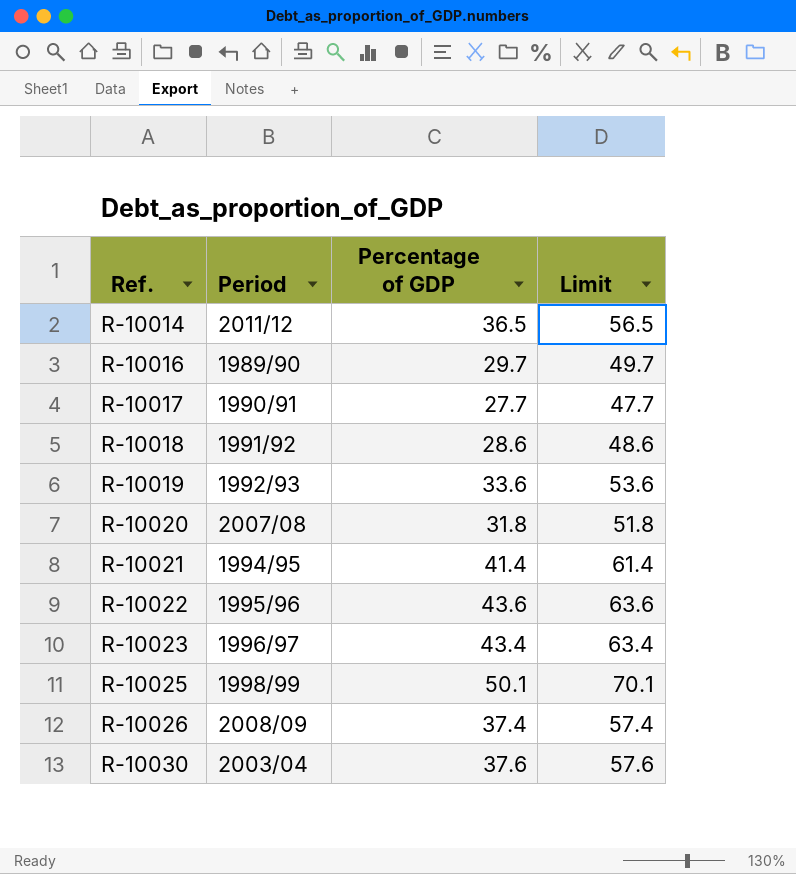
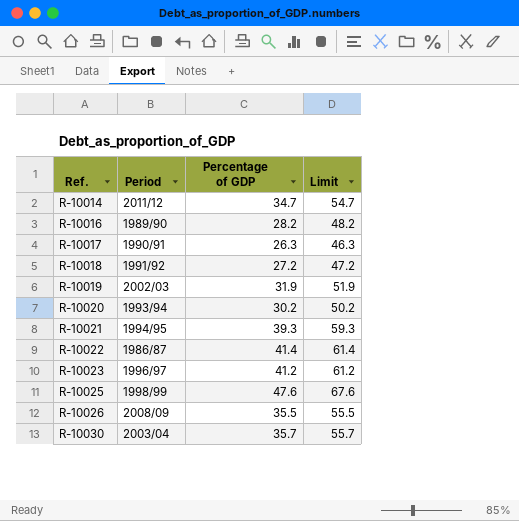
R-10014 | Percentage of GDP: 36.5 -> 34.7
R-10014 | Limit: 56.5 -> 54.7
R-10016 | Percentage of GDP: 29.7 -> 28.2
R-10016 | Limit: 49.7 -> 48.2
R-10017 | Percentage of GDP: 27.7 -> 26.3
R-10017 | Limit: 47.7 -> 46.3
R-10018 | Percentage of GDP: 28.6 -> 27.2
R-10018 | Limit: 48.6 -> 47.2
R-10019 | Period: 1992/93 -> 2002/03
R-10019 | Percentage of GDP: 33.6 -> 31.9
R-10019 | Limit: 53.6 -> 51.9
R-10020 | Period: 2007/08 -> 1993/94
R-10020 | Percentage of GDP: 31.8 -> 30.2
R-10020 | Limit: 51.8 -> 50.2
R-10021 | Percentage of GDP: 41.4 -> 39.3
R-10021 | Limit: 61.4 -> 59.3
R-10022 | Period: 1995/96 -> 1986/87
R-10022 | Percentage of GDP: 43.6 -> 41.4
R-10022 | Limit: 63.6 -> 61.4
R-10023 | Percentage of GDP: 43.4 -> 41.2
R-10023 | Limit: 63.4 -> 61.2
R-10025 | Percentage of GDP: 50.1 -> 47.6
R-10025 | Limit: 70.1 -> 67.6
R-10026 | Percentage of GDP: 37.4 -> 35.5
R-10026 | Limit: 57.4 -> 55.5
R-10030 | Percentage of GDP: 37.6 -> 35.7
R-10030 | Limit: 57.6 -> 55.7

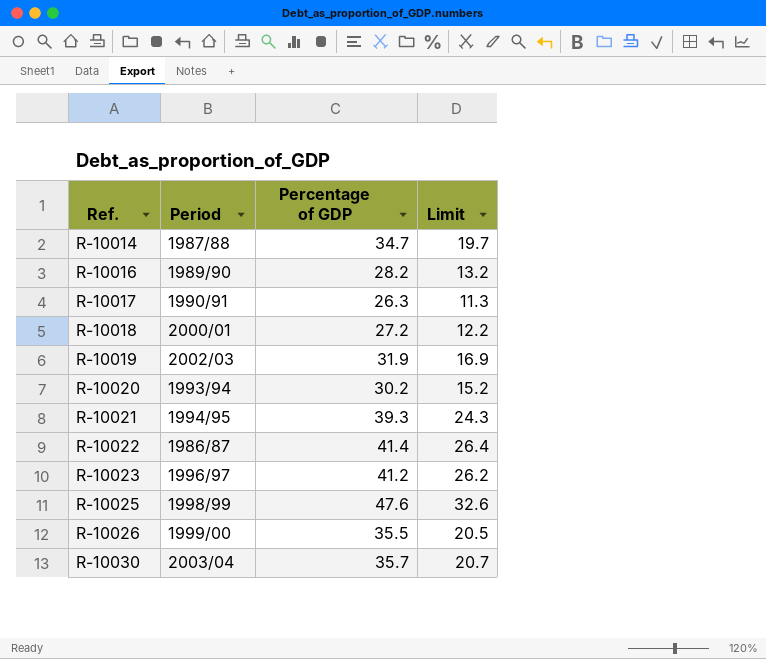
column Limit | formula: [Percentage of GDP] + 20 -> [Percentage of GDP] - 15
R-10014 | Period: 2011/12 -> 1987/88
R-10018 | Period: 1991/92 -> 2000/01
R-10026 | Period: 2008/09 -> 1999/00

